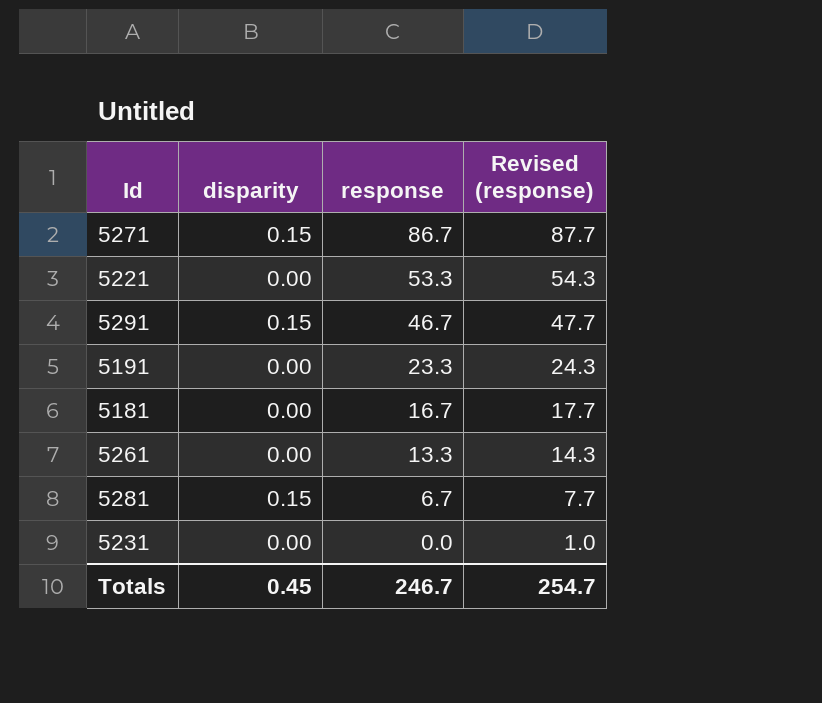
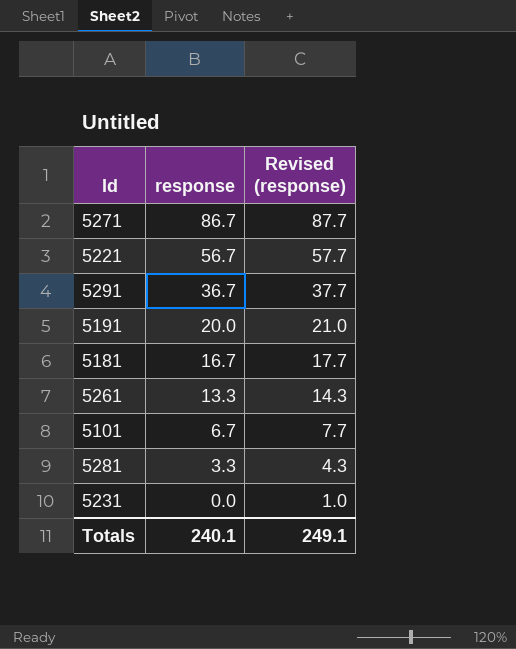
column disparity | position: 2 -> none
5221 | response: 53.3 -> 56.7
5221 | Revised (response): 54.3 -> 57.7
5291 | response: 46.7 -> 36.7
5291 | Revised (response): 47.7 -> 37.7
5191 | response: 23.3 -> 20.0
5191 | Revised (response): 24.3 -> 21.0
row 5101: none -> 6.7 | 7.7
5281 | response: 6.7 -> 3.3
5281 | Revised (response): 7.7 -> 4.3
Totals | response: 246.7 -> 240.1
Totals | Revised (response): 254.7 -> 249.1

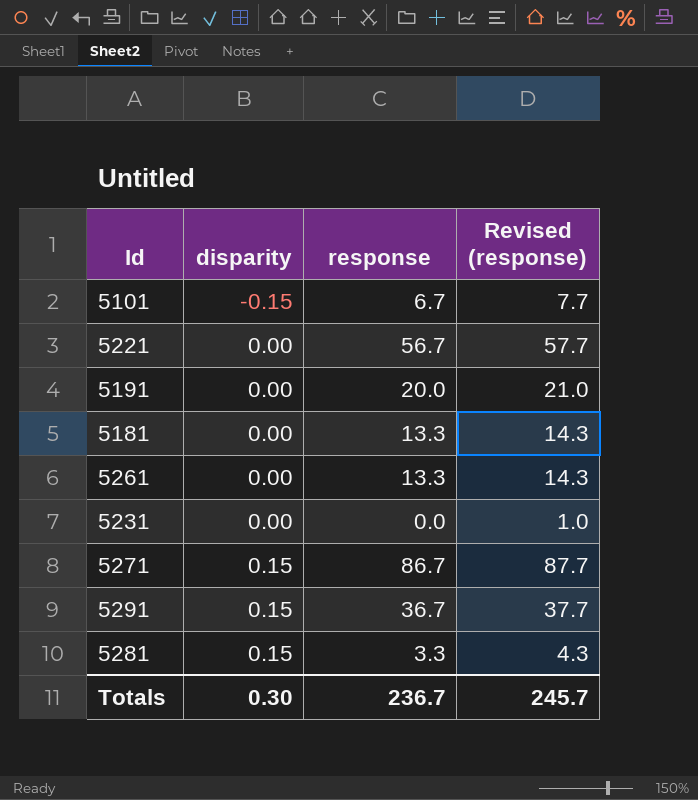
row order: response descending -> disparity ascending
column disparity | position: none -> 2
5181 | response: 16.7 -> 13.3
5181 | Revised (response): 17.7 -> 14.3
Totals | response: 240.1 -> 236.7
Totals | Revised (response): 249.1 -> 245.7

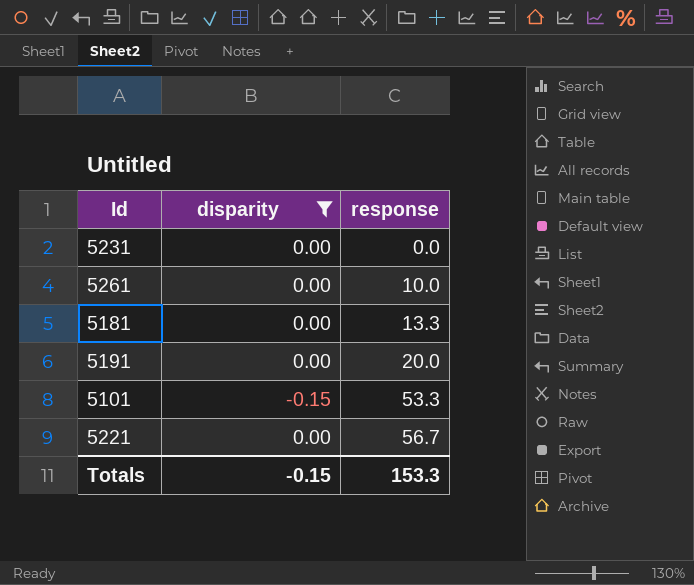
filter: none -> disparity != 0.15
row order: disparity ascending -> response ascending
column Revised (response) | formula: [response] + 1 -> none
5261 | response: 13.3 -> 10.0
5101 | response: 6.7 -> 53.3
Totals | disparity: 0.30 -> -0.15
Totals | response: 236.7 -> 153.3

